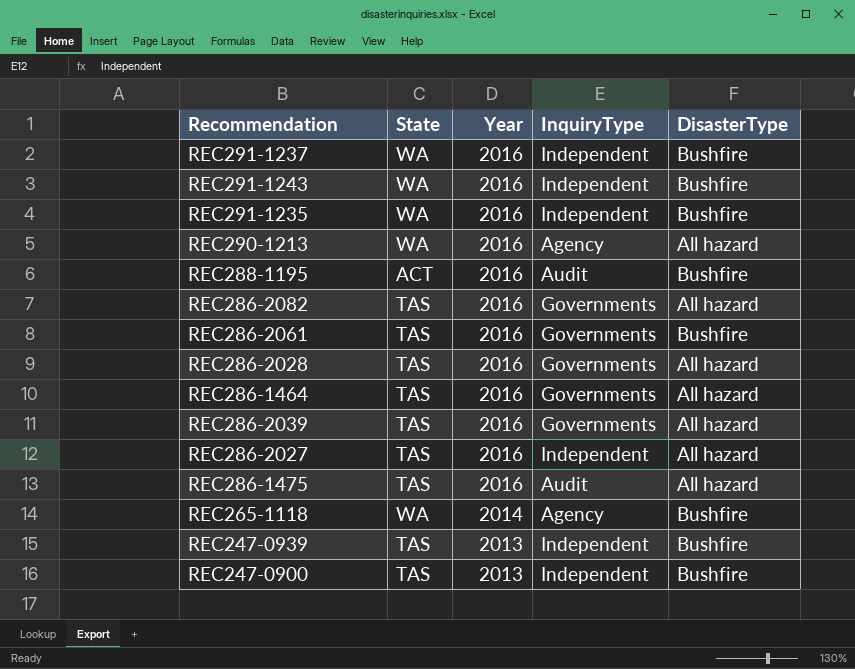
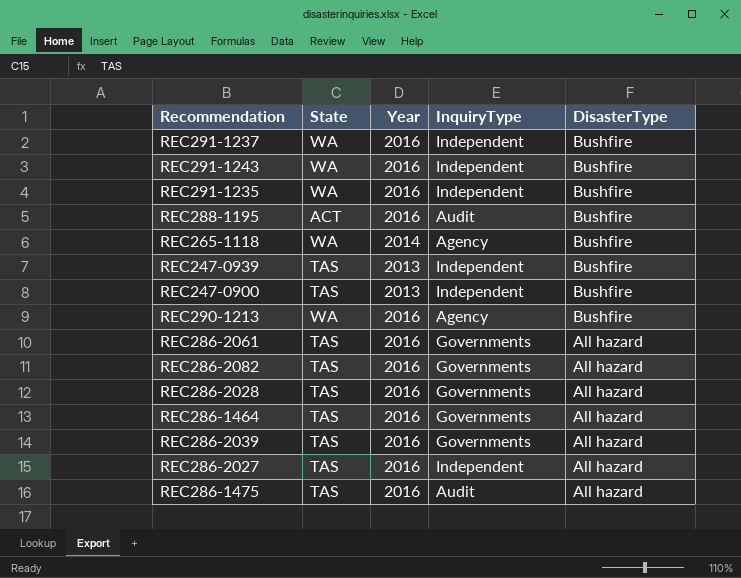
row order: Year descending -> DisasterType descending
REC290-1213 | DisasterType: All hazard -> Bushfire
REC286-2061 | DisasterType: Bushfire -> All hazard

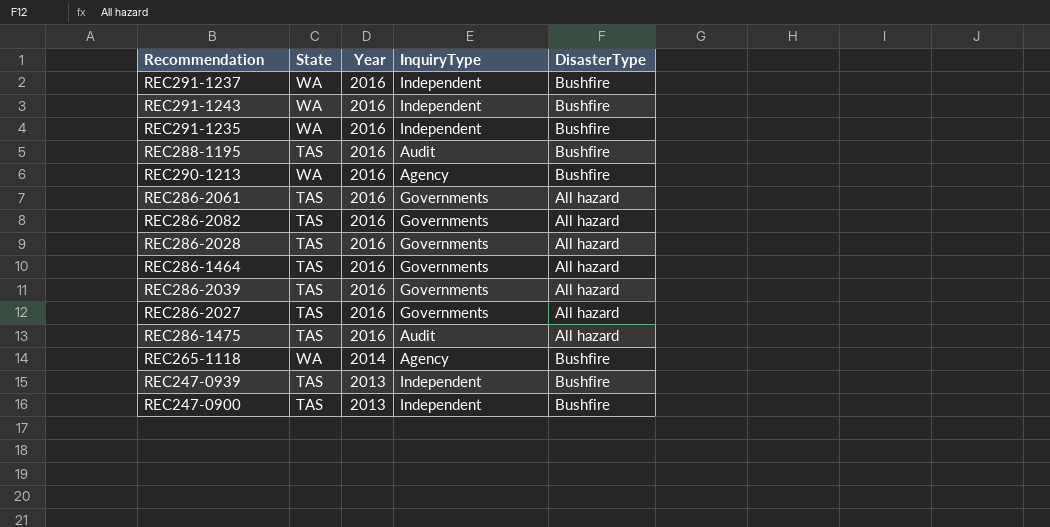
row order: DisasterType descending -> Year descending
REC288-1195 | State: ACT -> TAS
REC286-2027 | InquiryType: Independent -> Governments

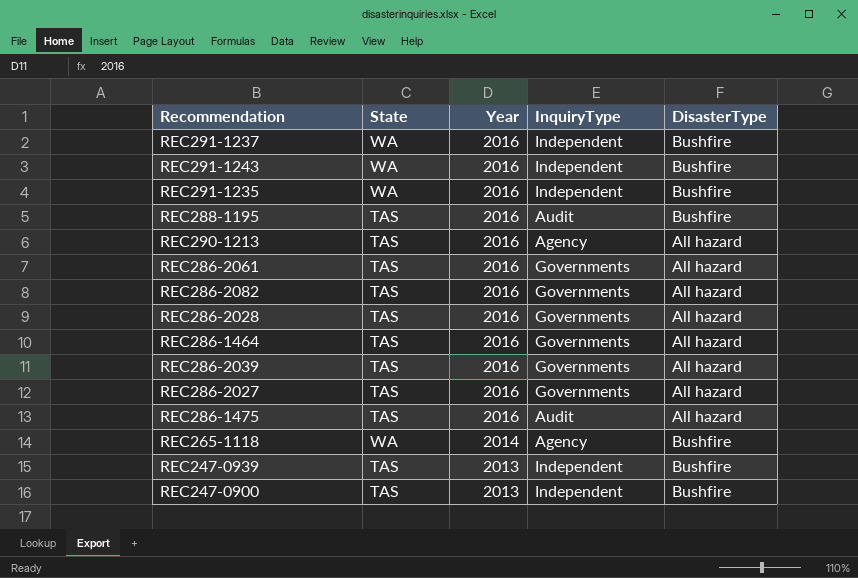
REC290-1213 | State: WA -> TAS
REC290-1213 | DisasterType: Bushfire -> All hazard

